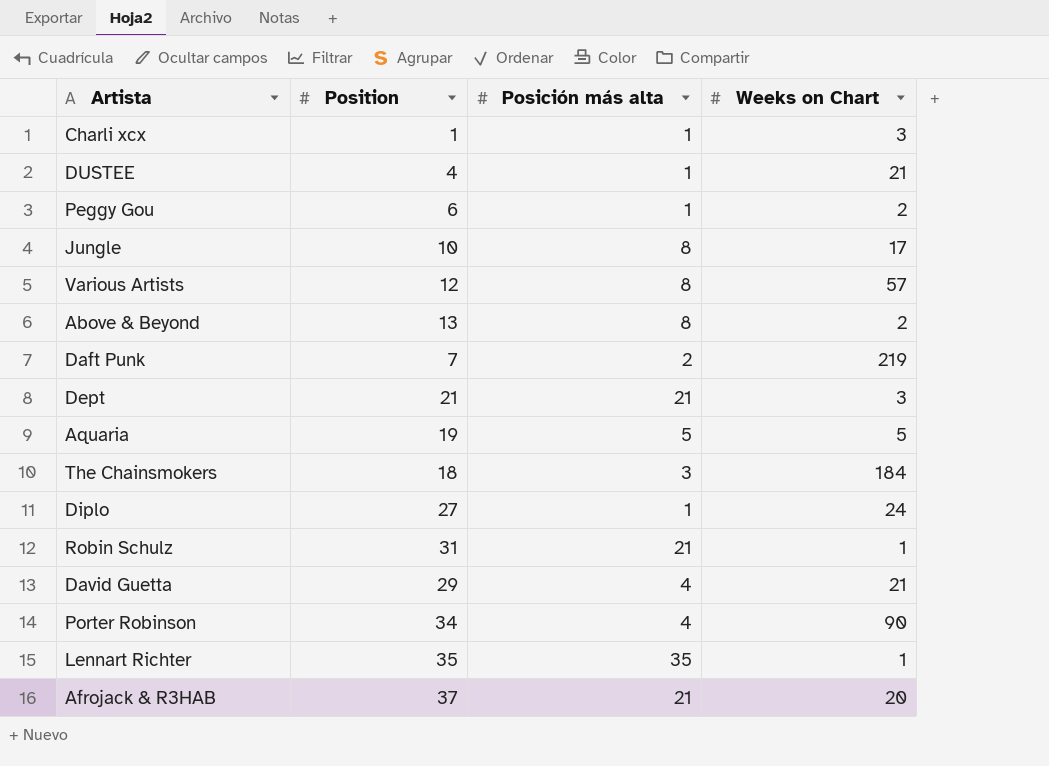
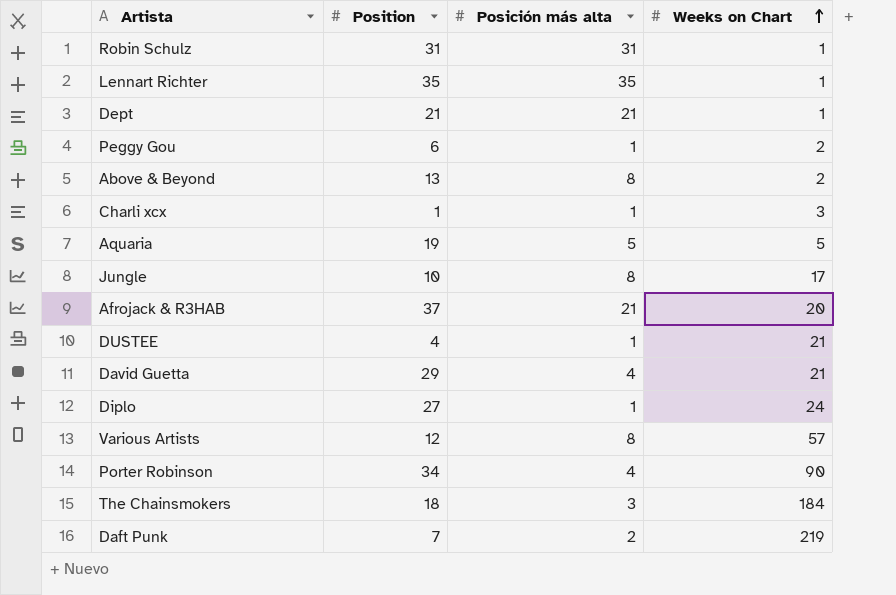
row order: none -> Weeks on Chart ascending
Robin Schulz | Posición más alta: 21 -> 31
Dept | Weeks on Chart: 3 -> 1

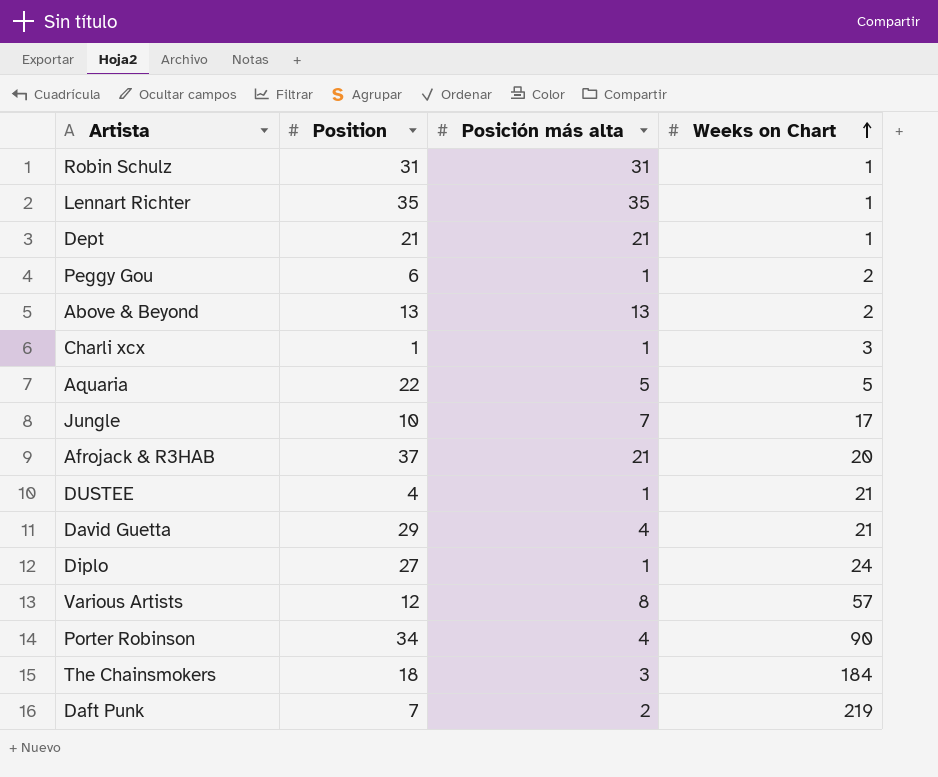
Above & Beyond | Posición más alta: 8 -> 13
Aquaria | Position: 19 -> 22
Jungle | Posición más alta: 8 -> 7

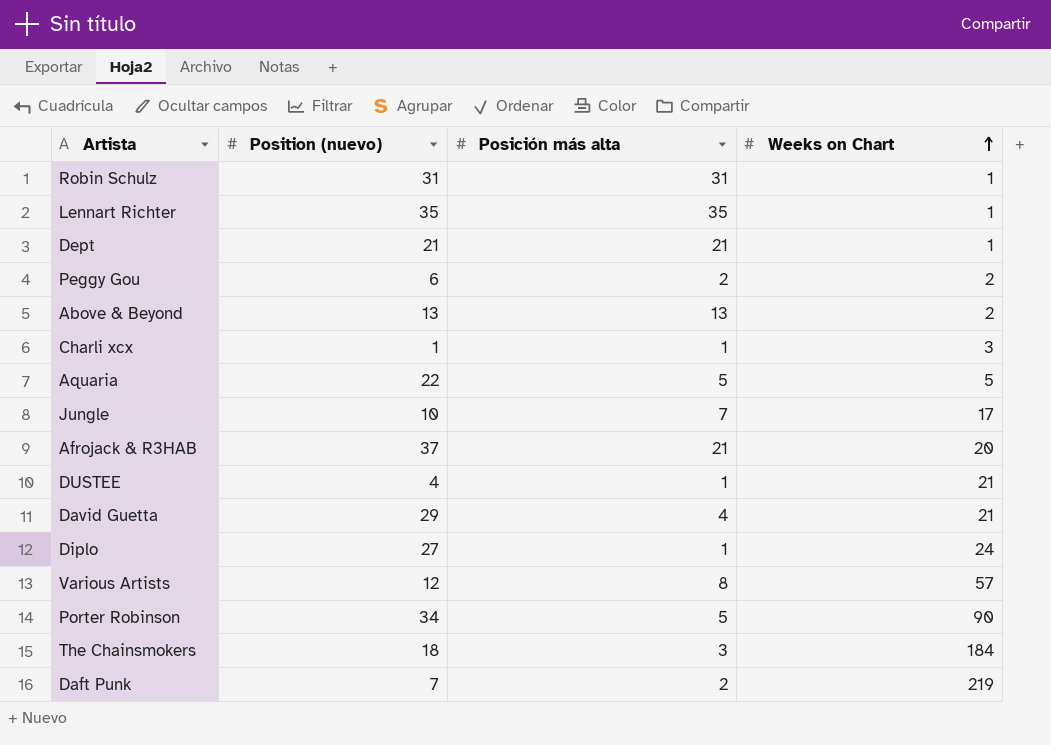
column name: Position -> Position (nuevo)
Peggy Gou | Posición más alta: 1 -> 2
Porter Robinson | Posición más alta: 4 -> 5

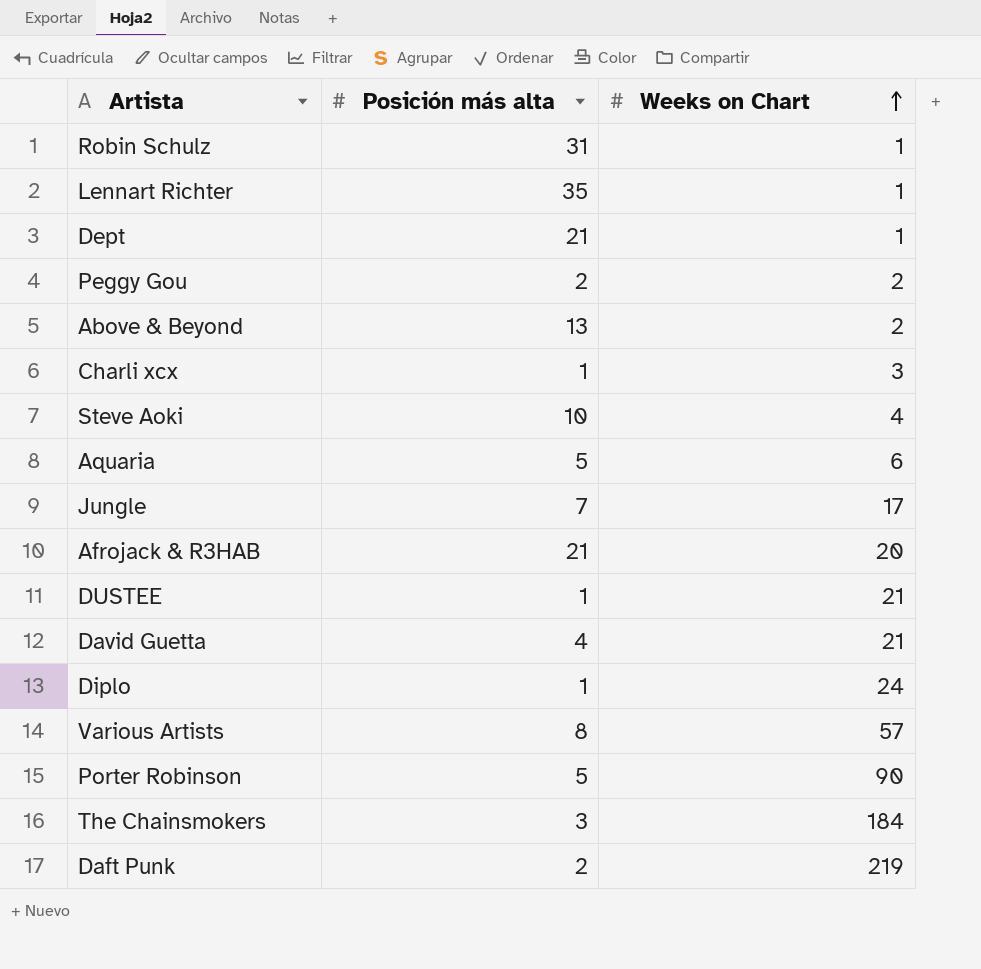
column Position (nuevo) | position: 2 -> none
row Steve Aoki: none -> 10 | 4
Aquaria | Weeks on Chart: 5 -> 6

